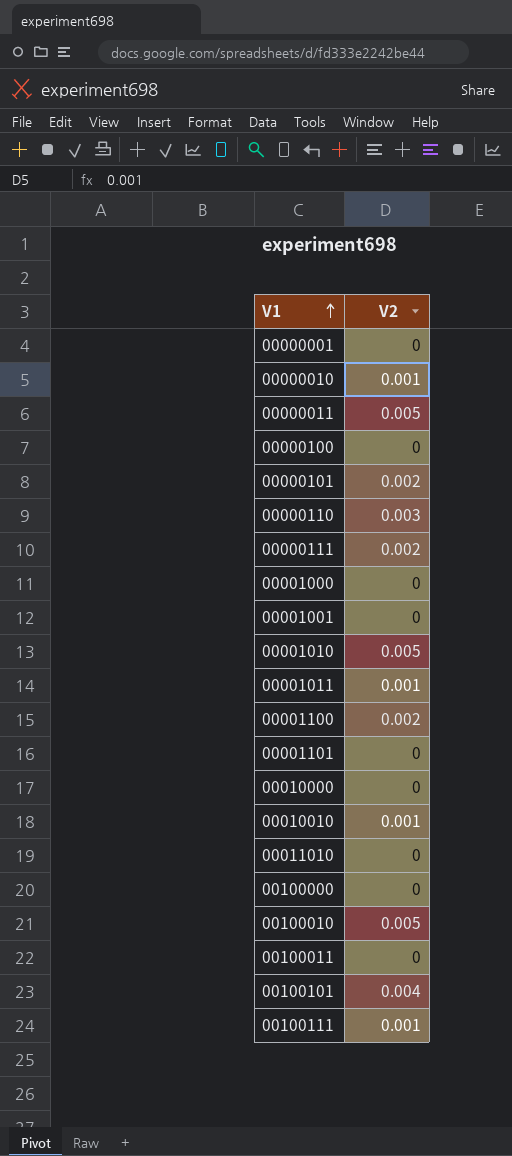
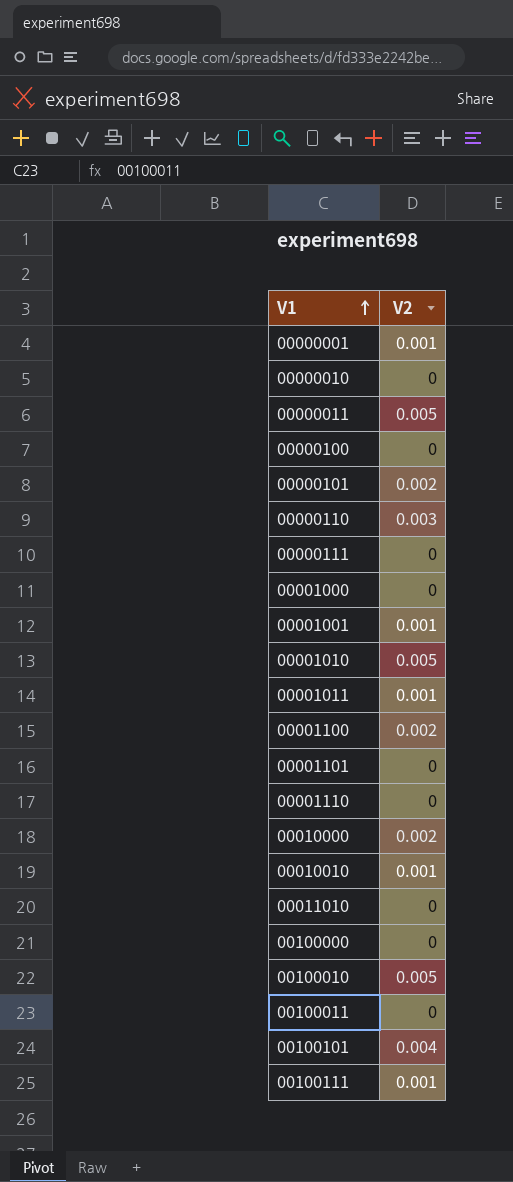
00000001 | V2: 0 -> 0.001
00000010 | V2: 0.001 -> 0
00000111 | V2: 0.002 -> 0
00001001 | V2: 0 -> 0.001
row 00001110: none -> 0
00010000 | V2: 0 -> 0.002

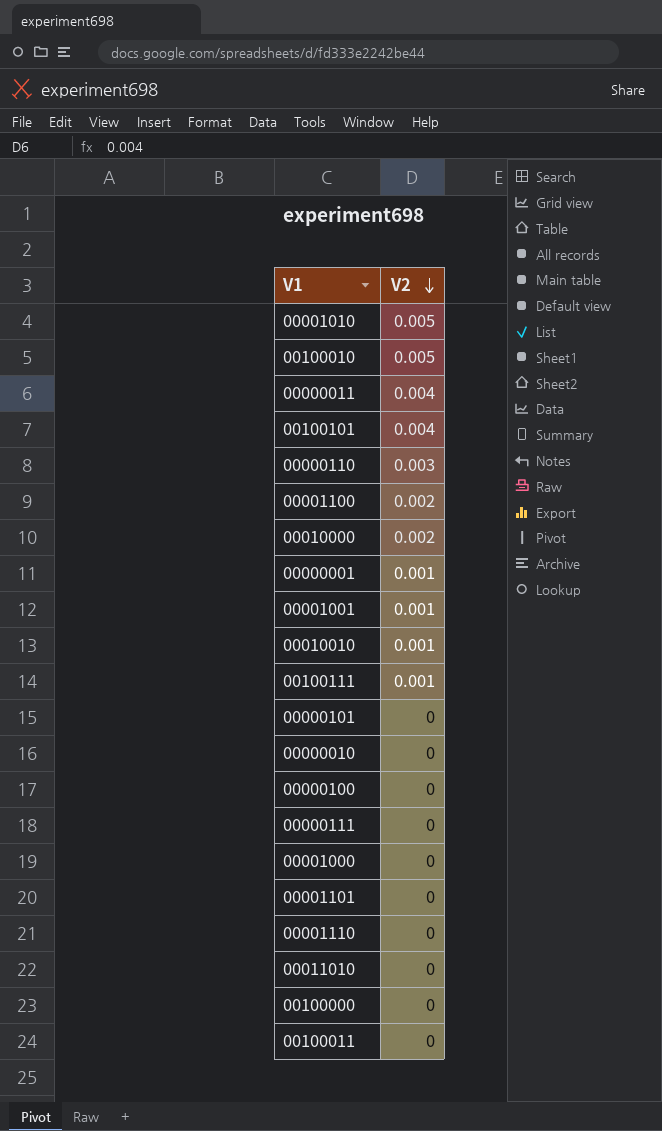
row order: V1 ascending -> V2 descending
row 00001011: 0.001 -> none
00000011 | V2: 0.005 -> 0.004
00000101 | V2: 0.002 -> 0

